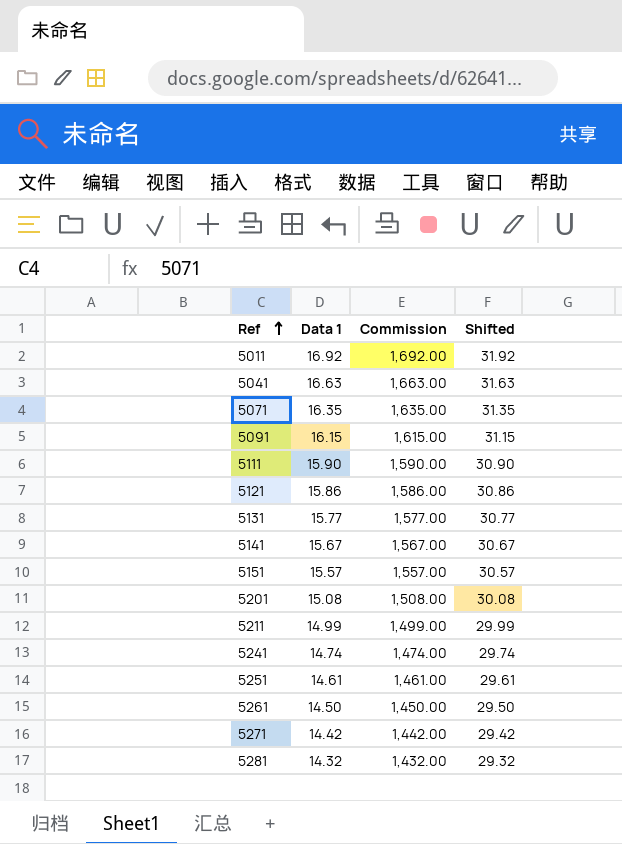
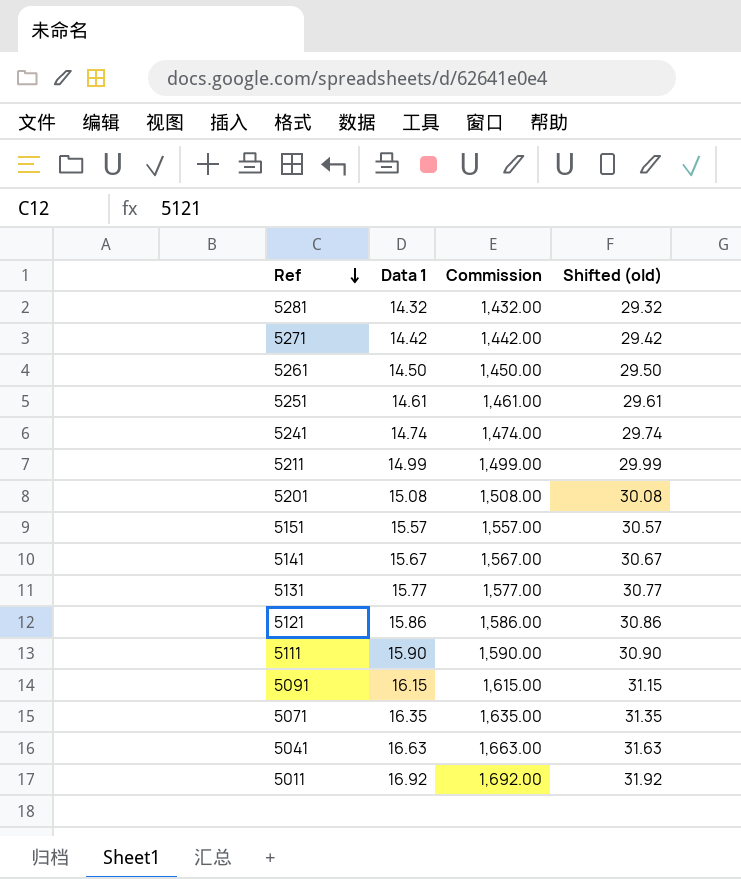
row order: Ref ascending -> Ref descending
column name: Shifted -> Shifted (old)

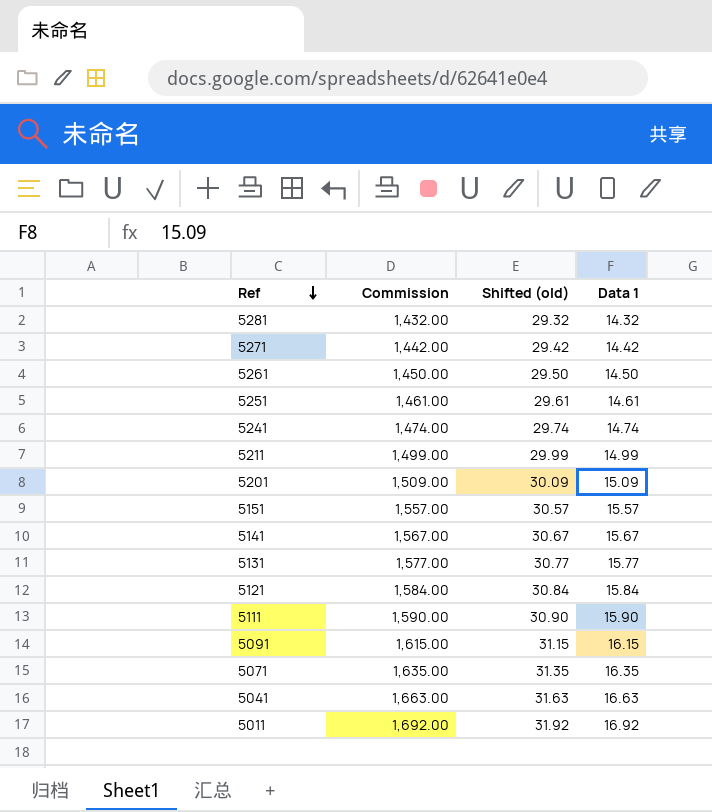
column Data 1 | position: 2 -> 4
5201 | Commission: 1,508.00 -> 1,509.00
5201 | Shifted (old): 30.08 -> 30.09
5201 | Data 1: 15.08 -> 15.09
5121 | Commission: 1,586.00 -> 1,584.00
5121 | Shifted (old): 30.86 -> 30.84
5121 | Data 1: 15.86 -> 15.84

